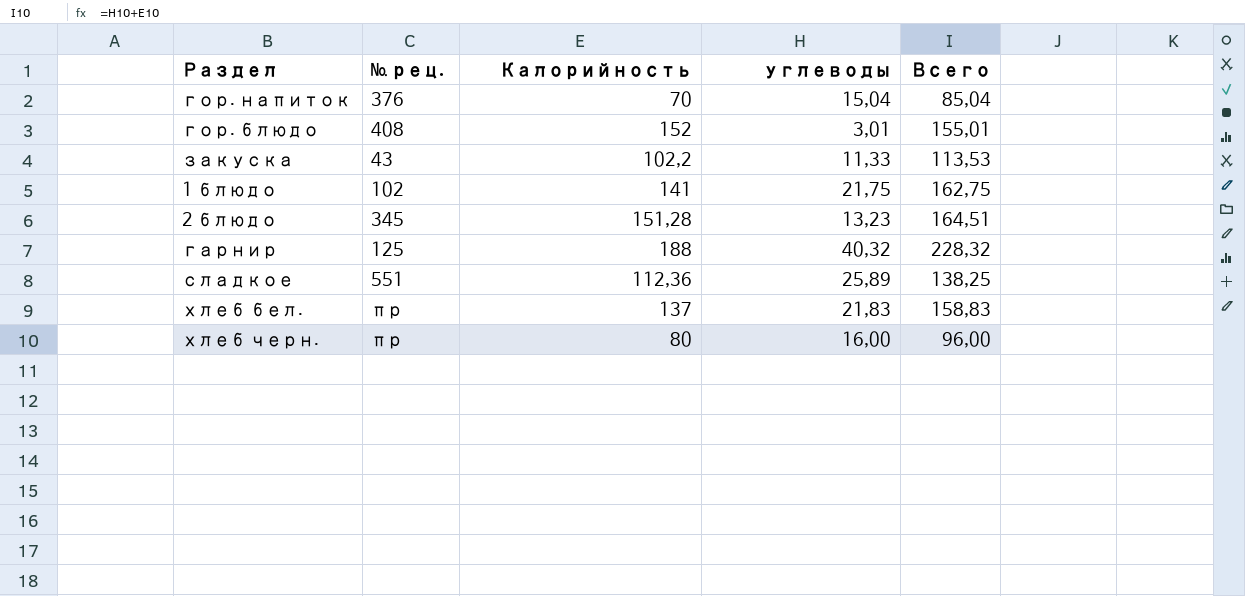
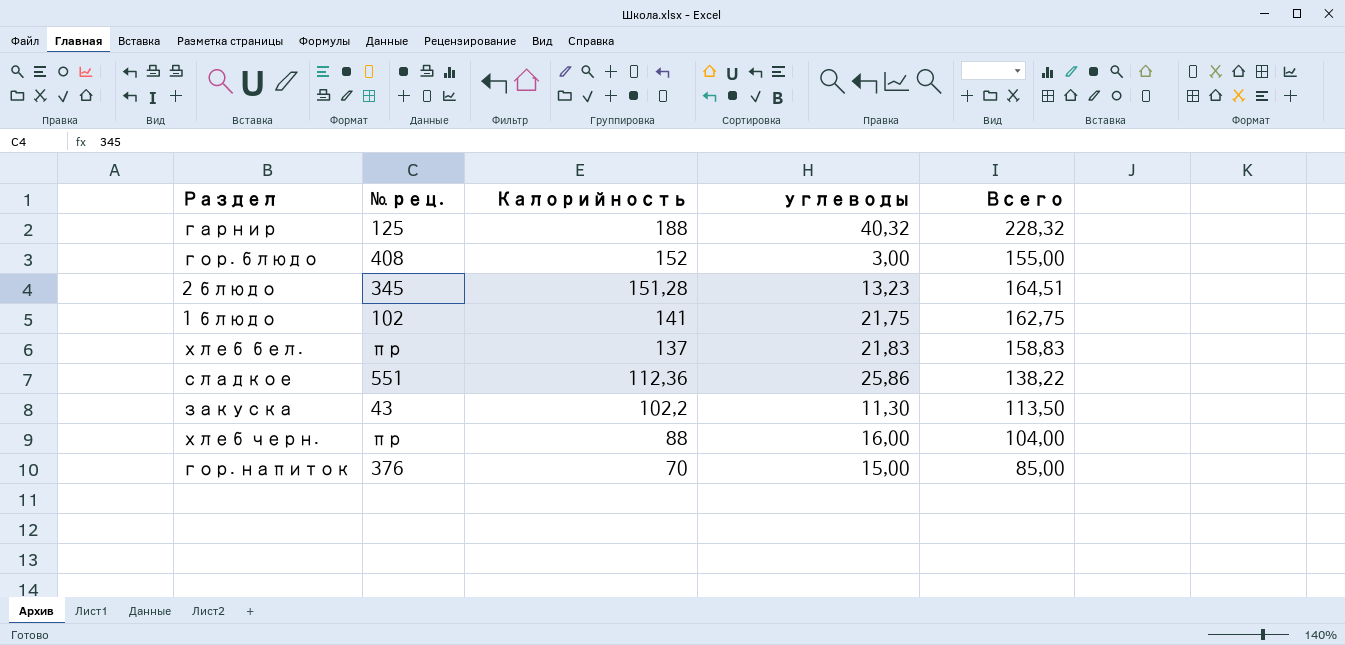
row order: none -> Калорийность descending
гор. блюдо | углеводы: 3,01 -> 3,00
гор. блюдо | Всего: 155,01 -> 155,00
сладкое | углеводы: 25,89 -> 25,86
сладкое | Всего: 138,25 -> 138,22
закуска | углеводы: 11,33 -> 11,30
закуска | Всего: 113,53 -> 113,50
хлеб черн. | Калорийность: 80 -> 88
хлеб черн. | Всего: 96,00 -> 104,00
гор. напиток | углеводы: 15,04 -> 15,00
гор. напиток | Всего: 85,04 -> 85,00

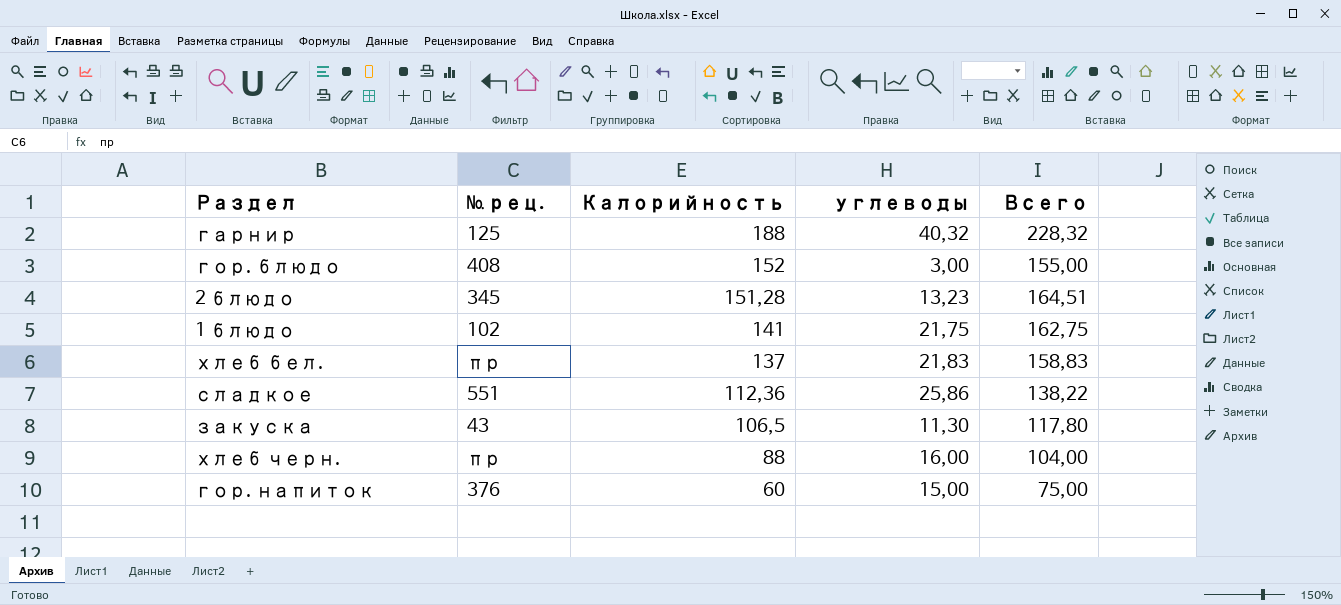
закуска | Калорийность: 102,2 -> 106,5
закуска | Всего: 113,50 -> 117,80
гор. напиток | Калорийность: 70 -> 60
гор. напиток | Всего: 85,00 -> 75,00

